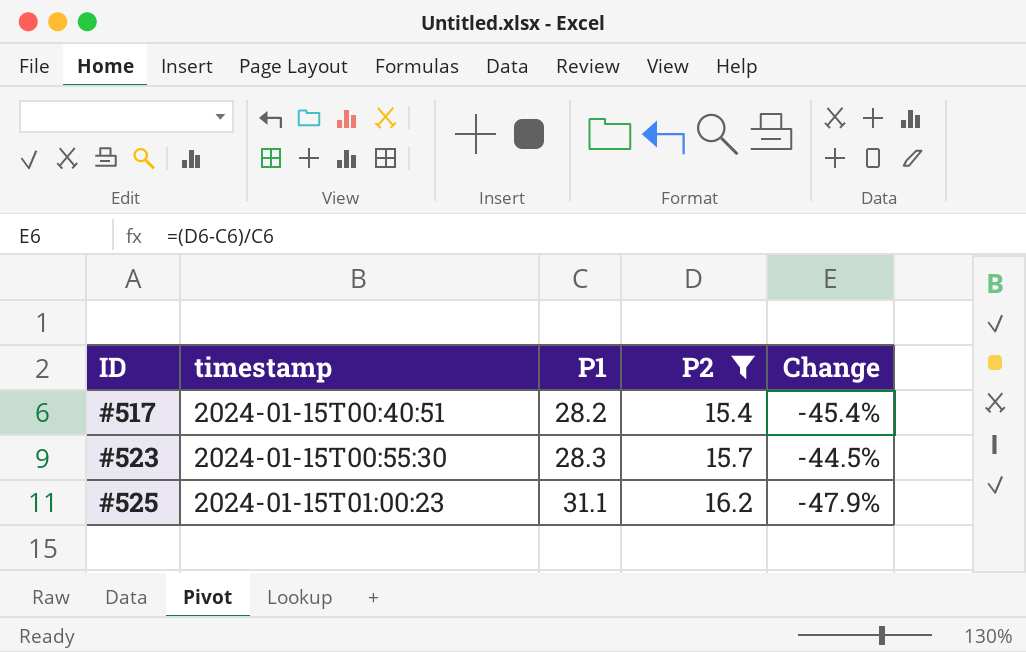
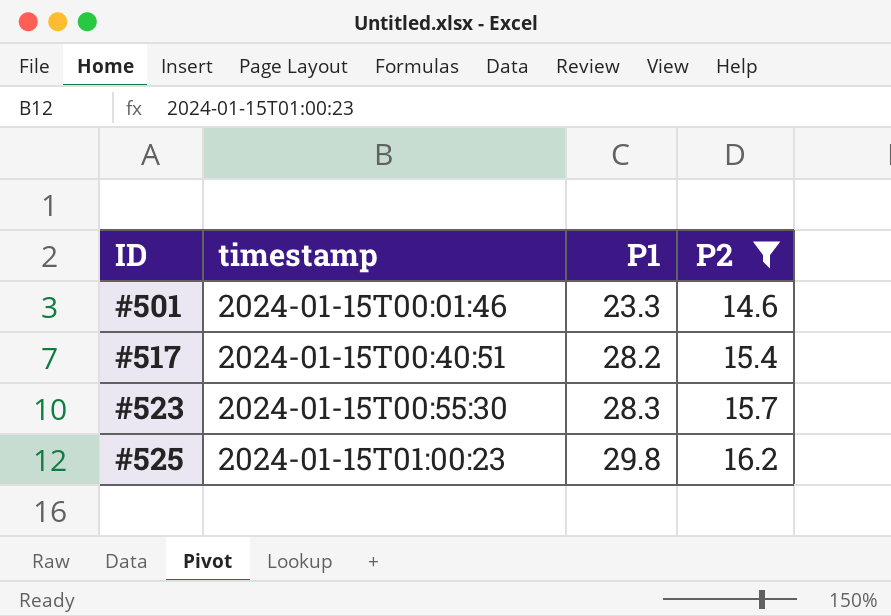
column Change | formula: ([P2] - [P1]) / [P1] -> none
row #501: none -> 2024-01-15T00:01:46 | 23.3 | 14.6
#525 | P1: 31.1 -> 29.8

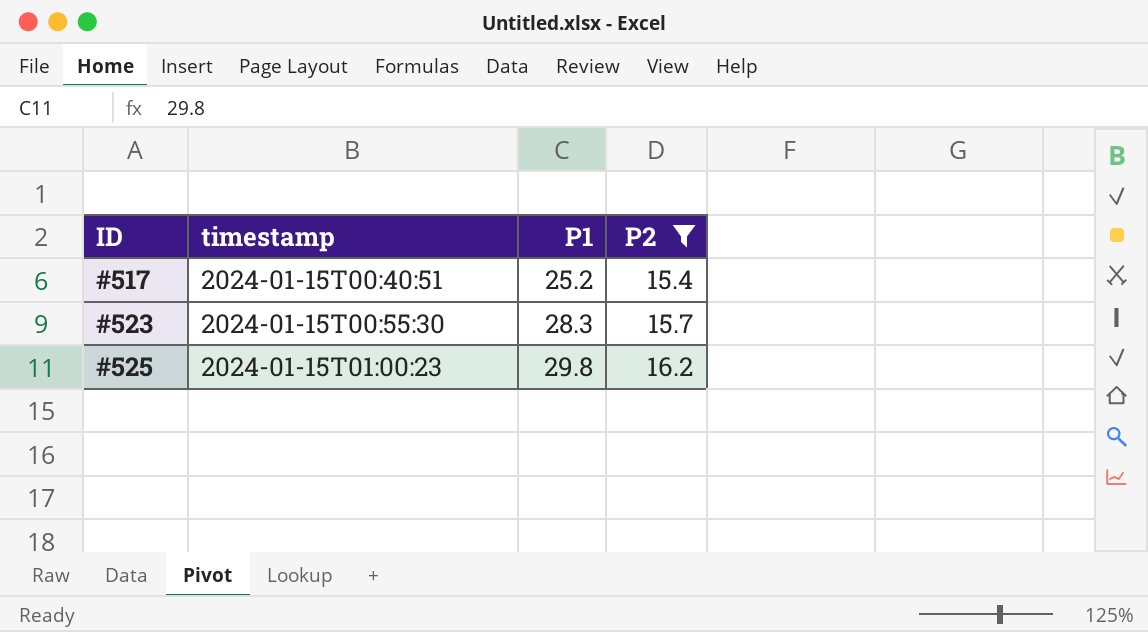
row #501: 2024-01-15T00:01:46 | 23.3 | 14.6 -> none
#517 | P1: 28.2 -> 25.2

